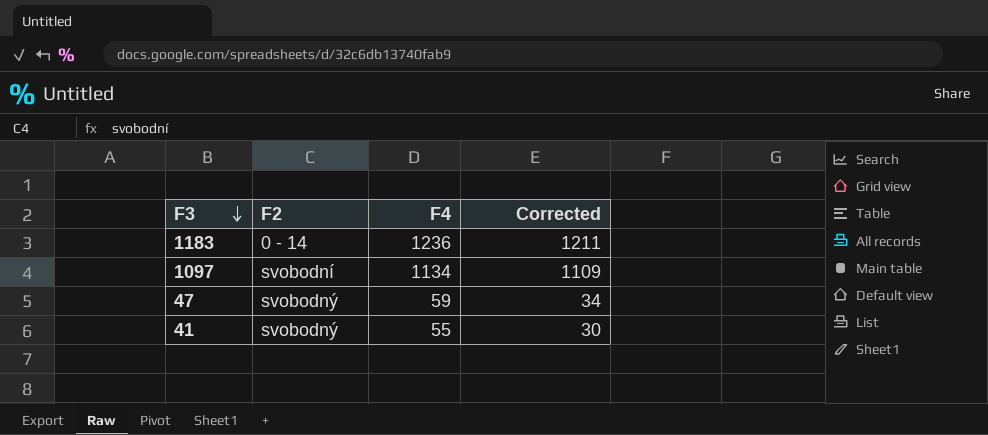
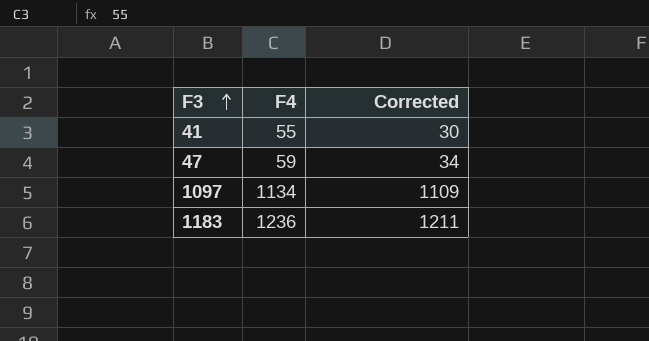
row order: F3 descending -> F3 ascending
column F2 | position: 2 -> none

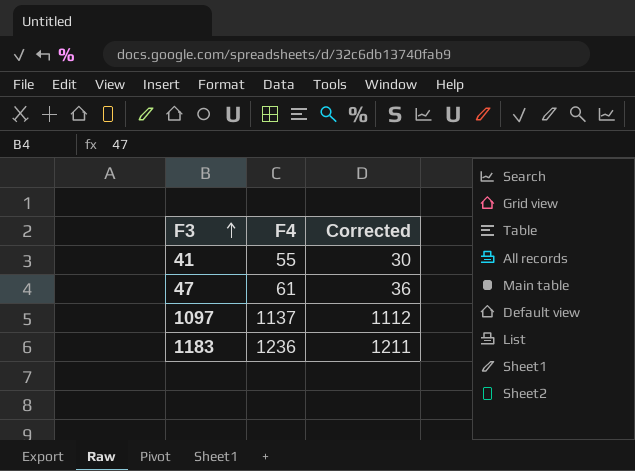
47 | F4: 59 -> 61
47 | Corrected: 34 -> 36
1097 | F4: 1134 -> 1137
1097 | Corrected: 1109 -> 1112

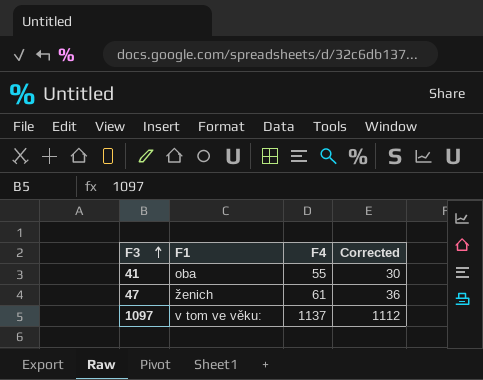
column F1 | position: none -> 2
row 1183: 1236 | 1211 -> none

